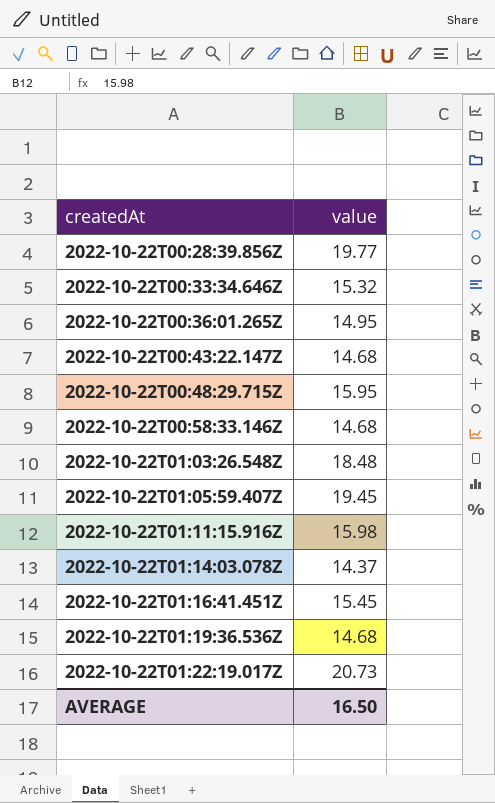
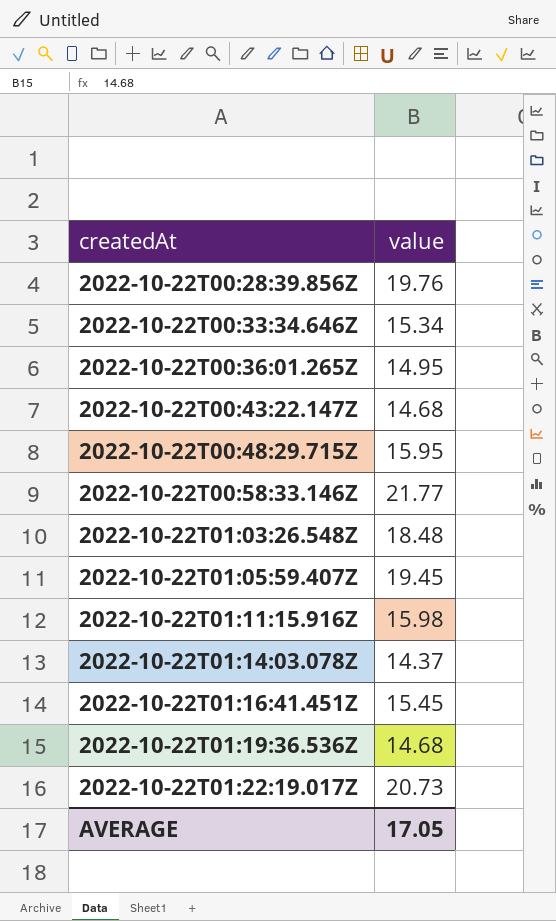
2022-10-22T00:28:39.856Z | value: 19.77 -> 19.76
2022-10-22T00:33:34.646Z | value: 15.32 -> 15.34
2022-10-22T00:58:33.146Z | value: 14.68 -> 21.77
AVERAGE | value: 16.50 -> 17.05

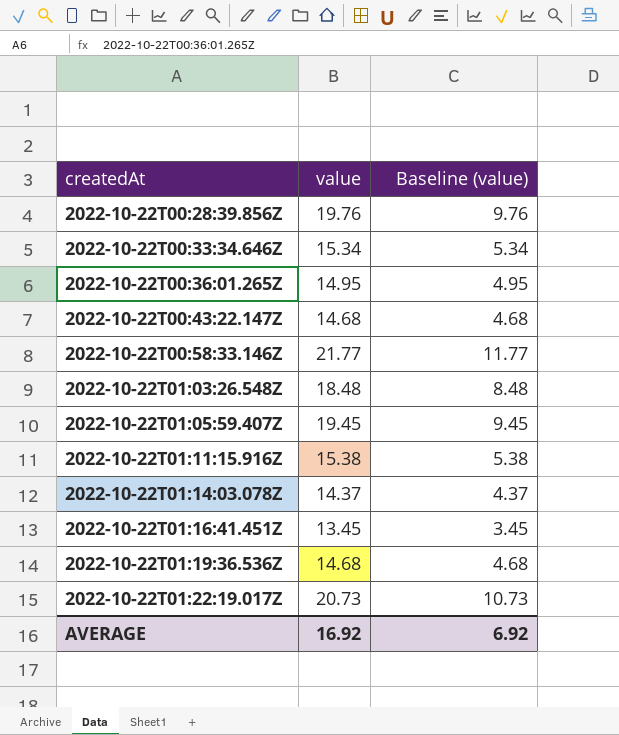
column Baseline (value) | formula: none -> [value] - 10
row 2022-10-22T00:48:29.715Z: 15.95 -> none
2022-10-22T01:11:15.916Z | value: 15.98 -> 15.38
2022-10-22T01:16:41.451Z | value: 15.45 -> 13.45
AVERAGE | value: 17.05 -> 16.92

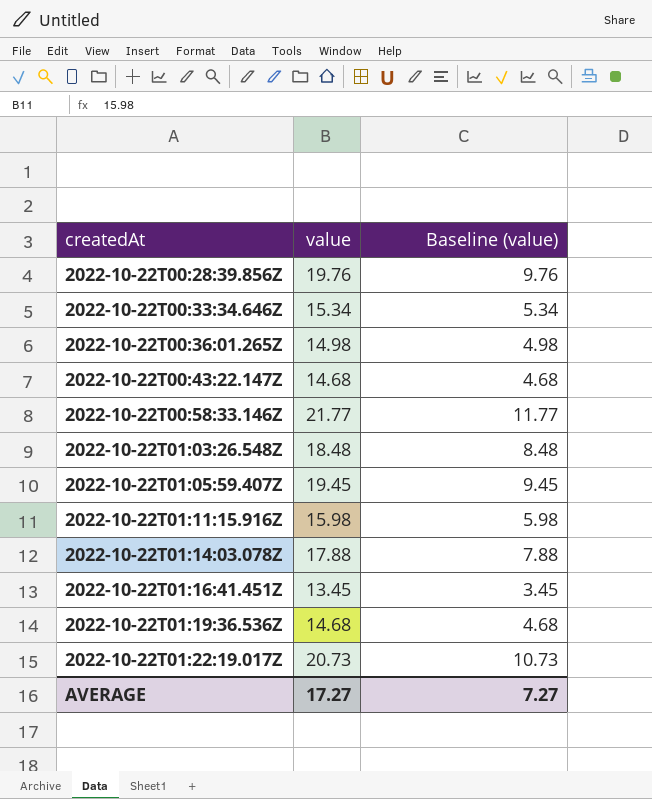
2022-10-22T00:36:01.265Z | value: 14.95 -> 14.98
2022-10-22T00:36:01.265Z | Baseline (value): 4.95 -> 4.98
2022-10-22T01:11:15.916Z | value: 15.38 -> 15.98
2022-10-22T01:11:15.916Z | Baseline (value): 5.38 -> 5.98
2022-10-22T01:14:03.078Z | value: 14.37 -> 17.88
2022-10-22T01:14:03.078Z | Baseline (value): 4.37 -> 7.88
AVERAGE | value: 16.92 -> 17.27
AVERAGE | Baseline (value): 6.92 -> 7.27

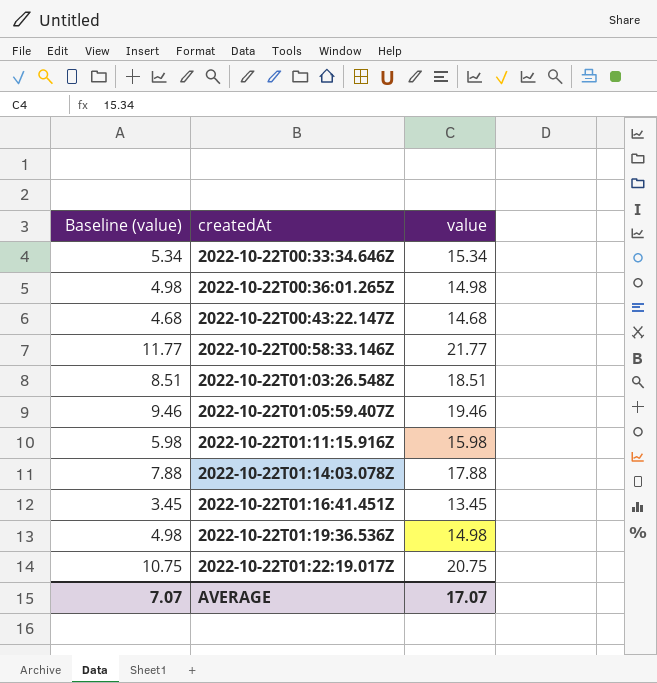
column Baseline (value) | position: 3 -> 1
row 2022-10-22T00:28:39.856Z: 19.76 | 9.76 -> none
2022-10-22T01:03:26.548Z | Baseline (value): 8.48 -> 8.51
2022-10-22T01:03:26.548Z | value: 18.48 -> 18.51
2022-10-22T01:05:59.407Z | Baseline (value): 9.45 -> 9.46
2022-10-22T01:05:59.407Z | value: 19.45 -> 19.46
2022-10-22T01:19:36.536Z | Baseline (value): 4.68 -> 4.98
2022-10-22T01:19:36.536Z | value: 14.68 -> 14.98
2022-10-22T01:22:19.017Z | Baseline (value): 10.73 -> 10.75
2022-10-22T01:22:19.017Z | value: 20.73 -> 20.75
AVERAGE | Baseline (value): 7.27 -> 7.07
AVERAGE | value: 17.27 -> 17.07

